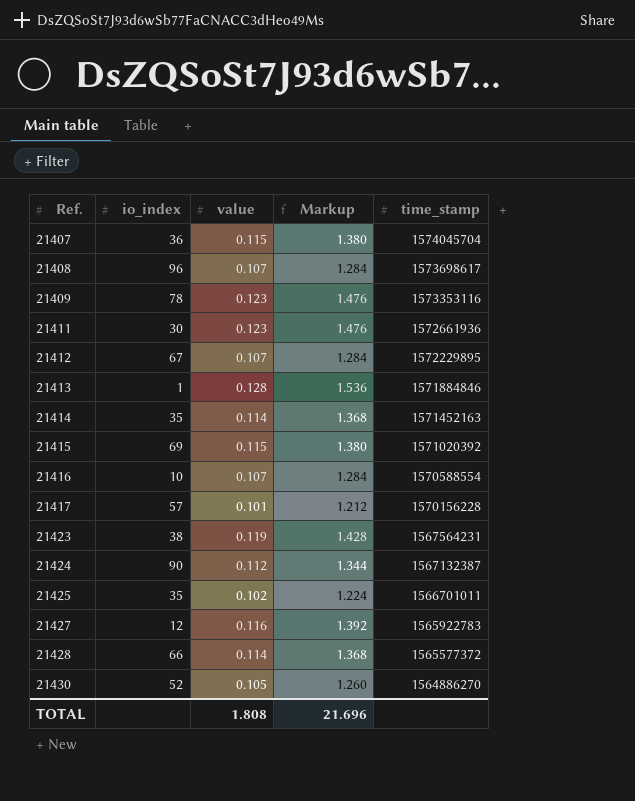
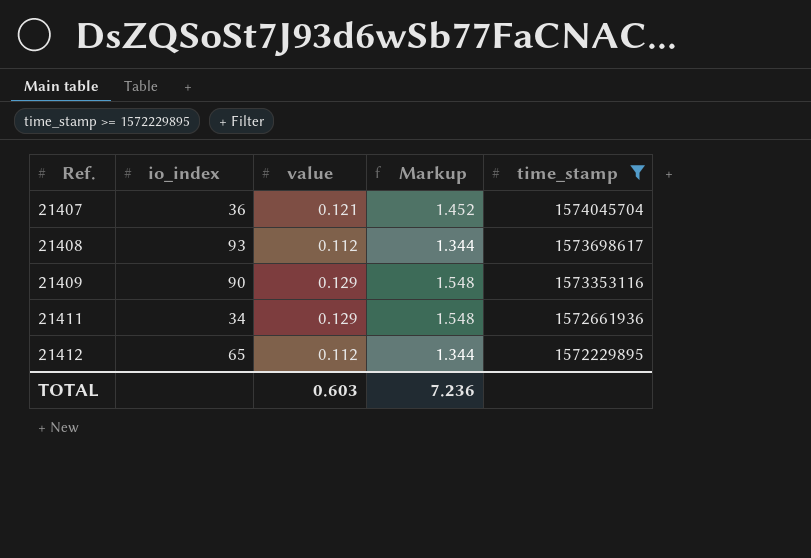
filter: none -> time_stamp >= 1572229895
21407 | value: 0.115 -> 0.121
21407 | Markup: 1.380 -> 1.452
21408 | io_index: 96 -> 93
21408 | value: 0.107 -> 0.112
21408 | Markup: 1.284 -> 1.344
21409 | io_index: 78 -> 90
21409 | value: 0.123 -> 0.129
21409 | Markup: 1.476 -> 1.548
21411 | io_index: 30 -> 34
21411 | value: 0.123 -> 0.129
21411 | Markup: 1.476 -> 1.548
21412 | io_index: 67 -> 65
21412 | value: 0.107 -> 0.112
21412 | Markup: 1.284 -> 1.344
TOTAL | value: 1.808 -> 0.603
TOTAL | Markup: 21.696 -> 7.236

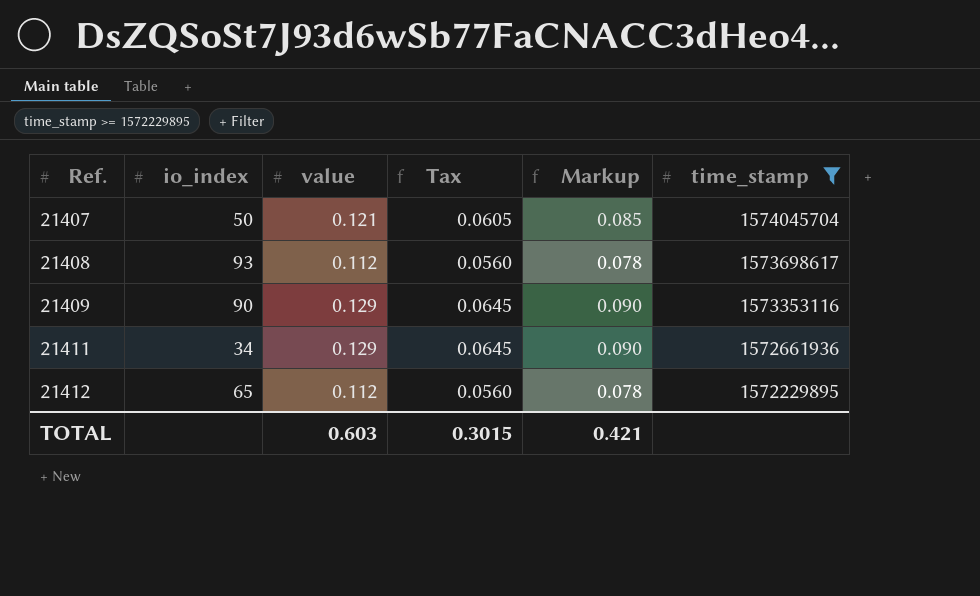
column Tax | formula: none -> [value] * 0.5
column Markup | formula: [value] * 12 -> [value] * 0.7
21407 | io_index: 36 -> 50
TOTAL | Markup: 7.236 -> 0.421

